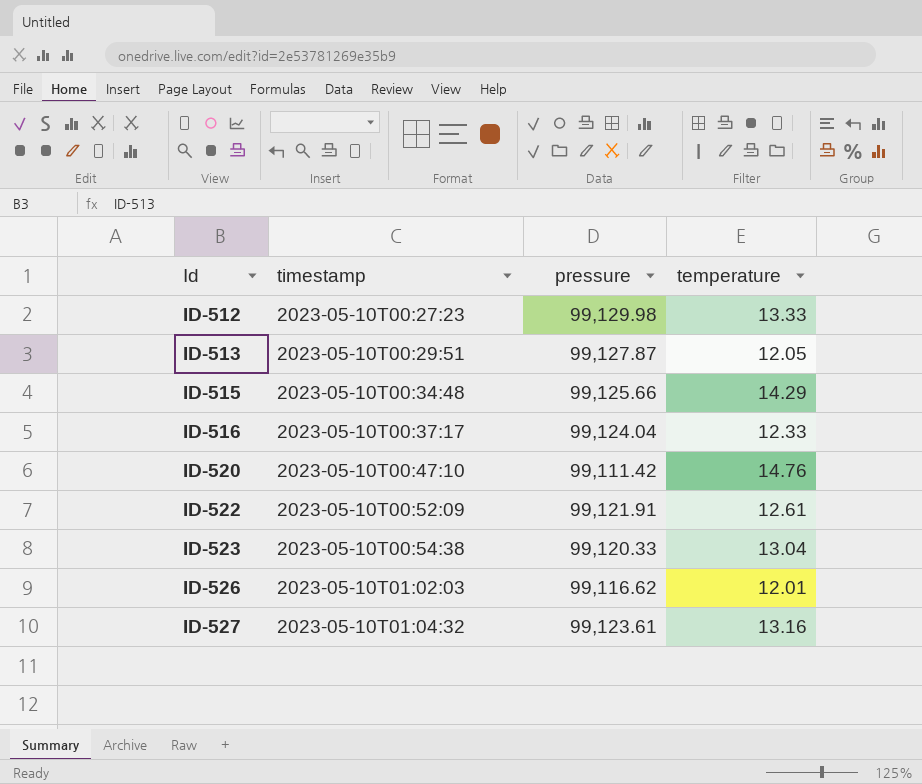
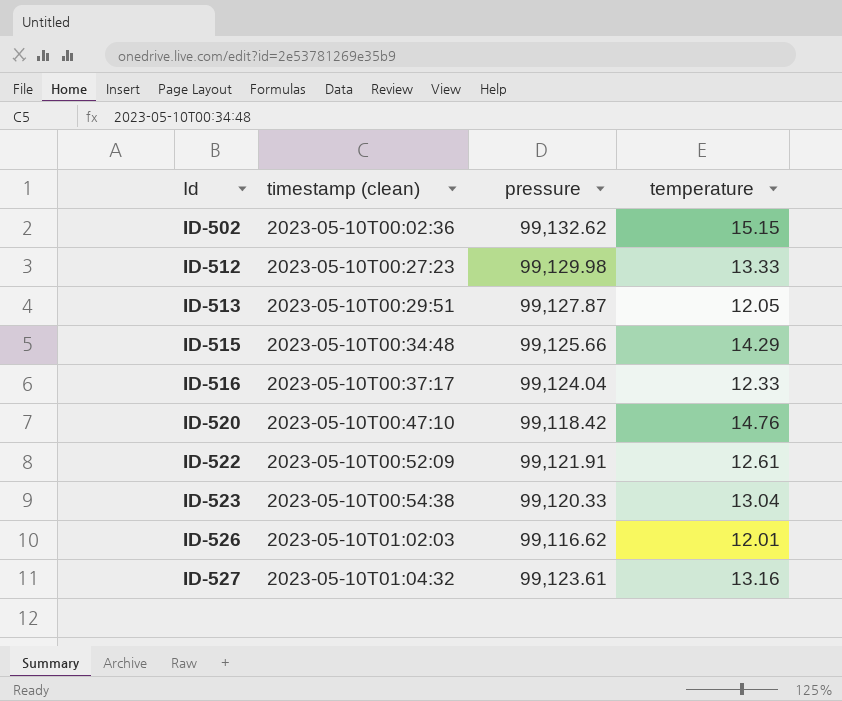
column name: timestamp -> timestamp (clean)
row ID-502: none -> 2023-05-10T00:02:36 | 99,132.62 | 15.15
ID-520 | pressure: 99,111.42 -> 99,118.42

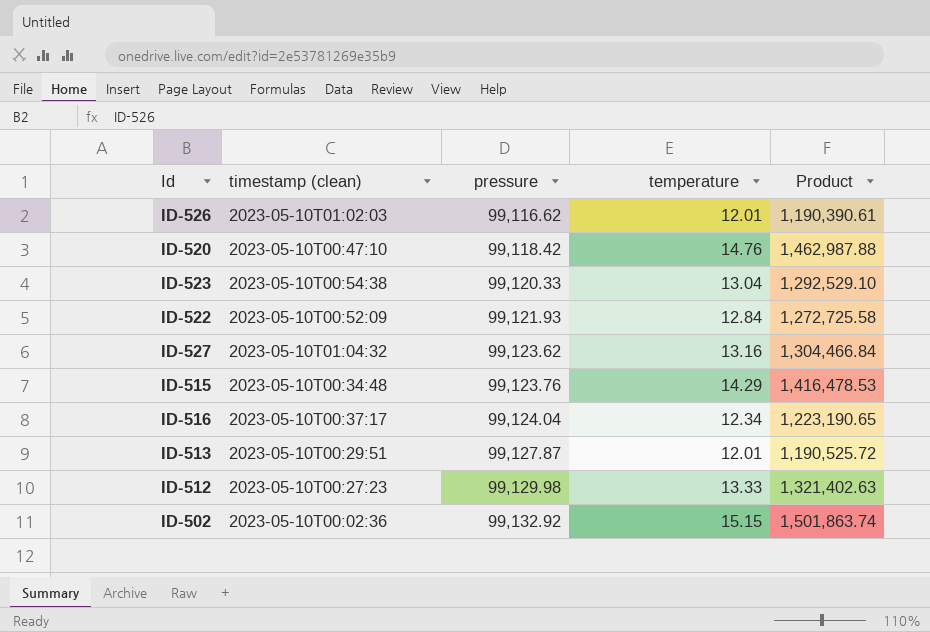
row order: Id ascending -> pressure ascending
column Product | formula: none -> [pressure] * [temperature]
ID-522 | pressure: 99,121.91 -> 99,121.93
ID-522 | temperature: 12.61 -> 12.84
ID-527 | pressure: 99,123.61 -> 99,123.62
ID-515 | pressure: 99,125.66 -> 99,123.76
ID-516 | temperature: 12.33 -> 12.34
ID-513 | temperature: 12.05 -> 12.01
ID-502 | pressure: 99,132.62 -> 99,132.92

